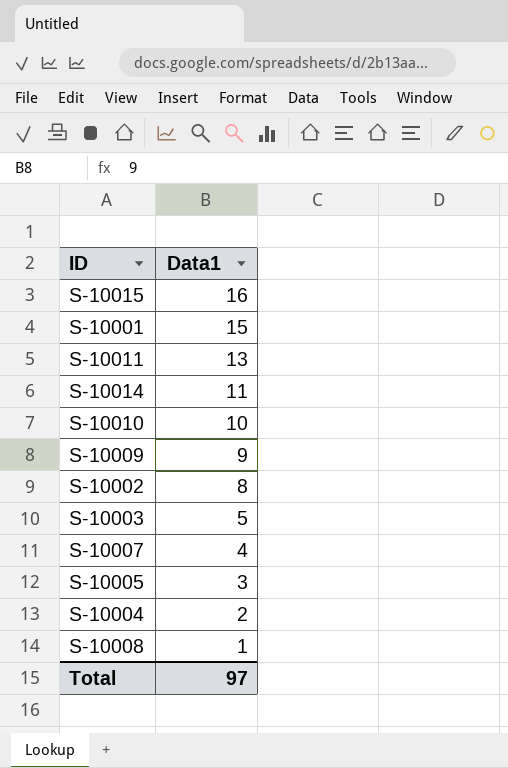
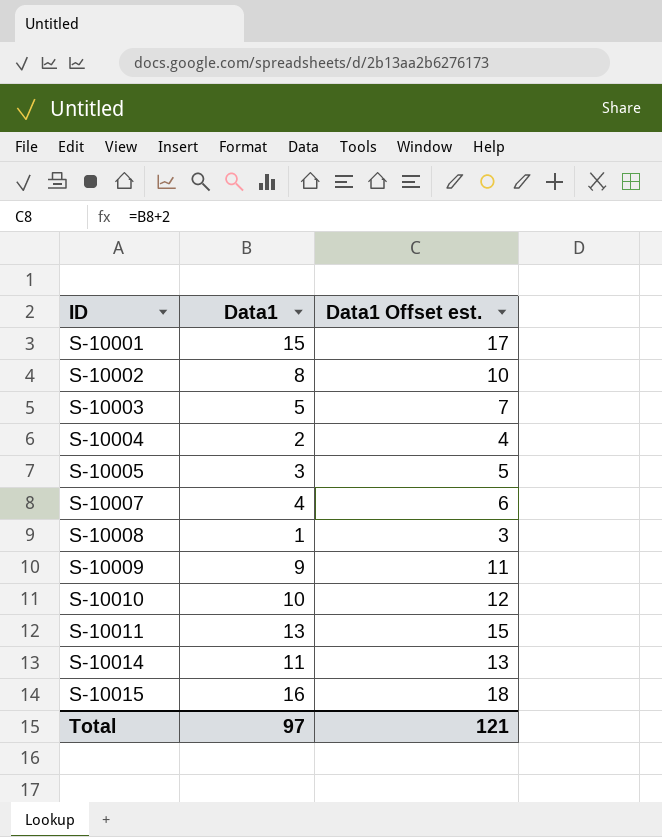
row order: Data1 descending -> ID ascending
column Data1 Offset est. | formula: none -> [Data1] + 2

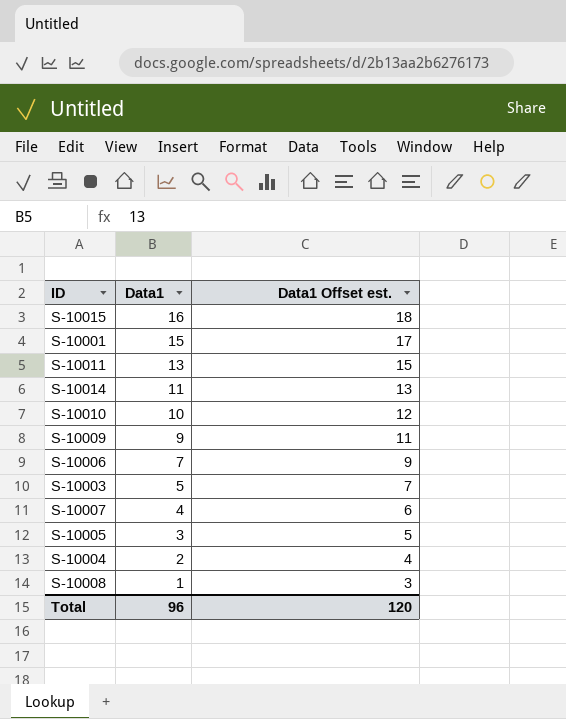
row order: ID ascending -> Data1 descending
row S-10002: 8 | 10 -> none
row S-10006: none -> 7 | 9
Total | Data1: 97 -> 96
Total | Data1 Offset est.: 121 -> 120

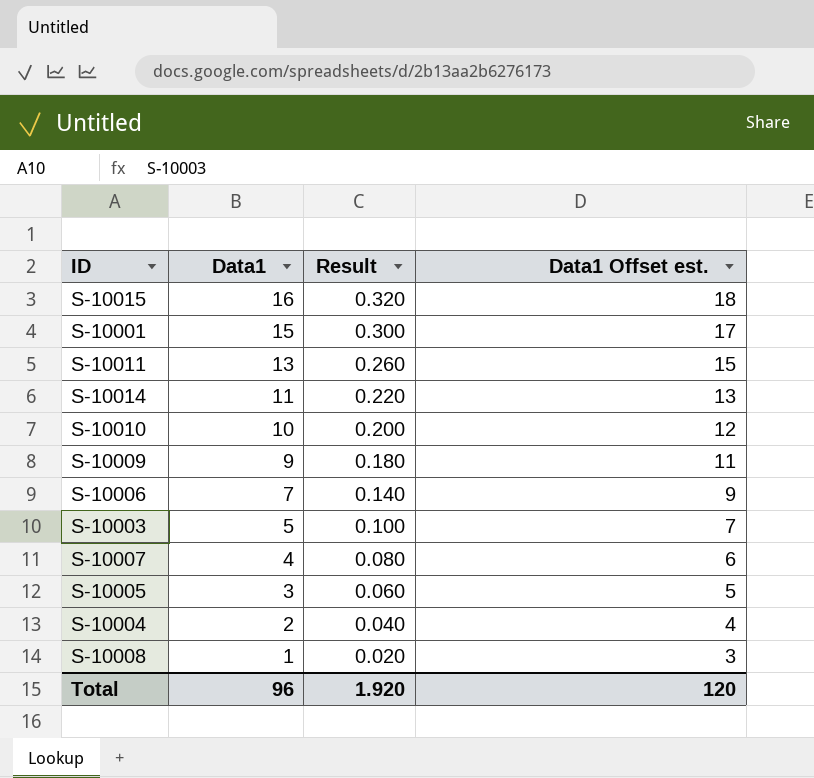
column Result | formula: none -> [Data1] * 0.02

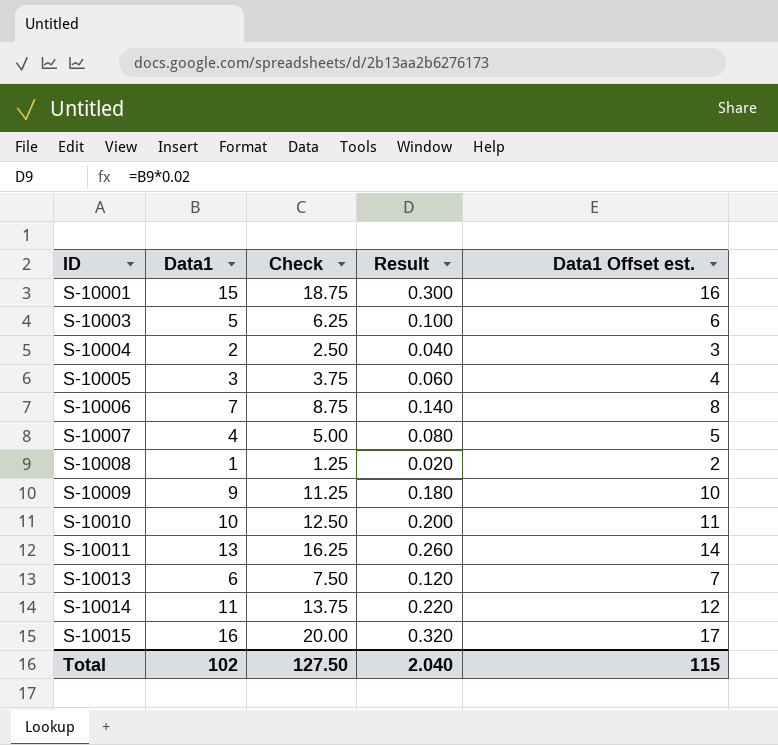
row order: Data1 descending -> ID ascending
column Check | formula: none -> [Data1] * 1.25
column Data1 Offset est. | formula: [Data1] + 2 -> [Data1] + 1
row S-10013: none -> 6 | 7.50 | 0.120 | 7
Total | Data1: 96 -> 102
Total | Result: 1.920 -> 2.040
Total | Data1 Offset est.: 120 -> 115

